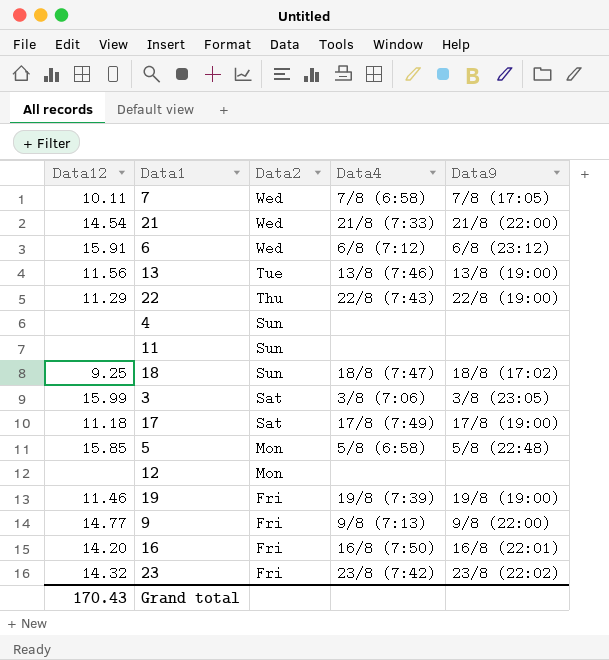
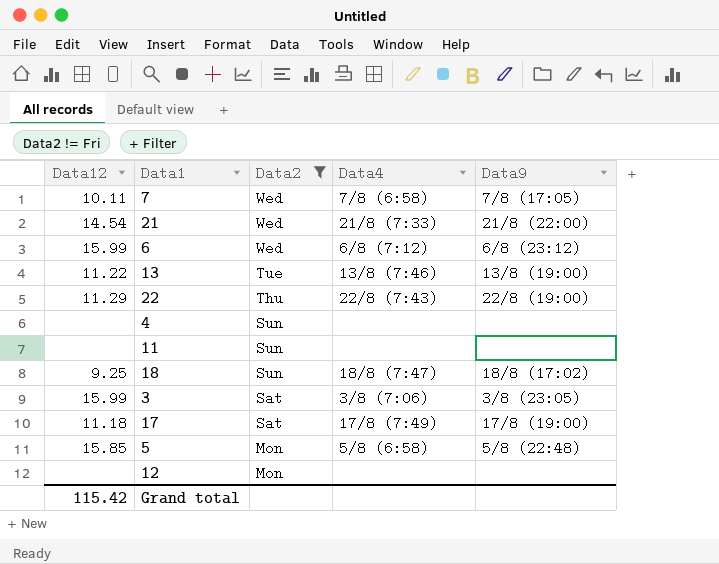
filter: none -> Data2 != Fri
6 | Data12: 15.91 -> 15.99
13 | Data12: 11.56 -> 11.22
Grand total | Data12: 170.43 -> 115.42

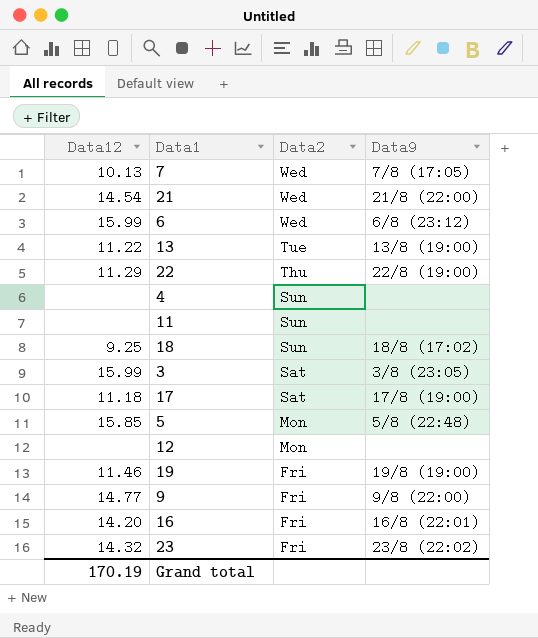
filter: Data2 != Fri -> none
column Data4 | position: 4 -> none
7 | Data12: 10.11 -> 10.13
Grand total | Data12: 115.42 -> 170.19

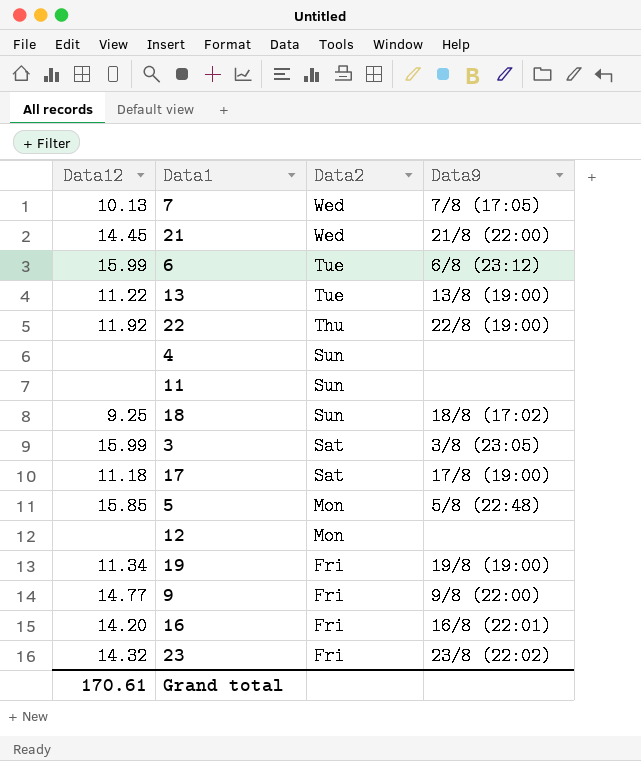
21 | Data12: 14.54 -> 14.45
6 | Data2: Wed -> Tue
22 | Data12: 11.29 -> 11.92
19 | Data12: 11.46 -> 11.34
Grand total | Data12: 170.19 -> 170.61

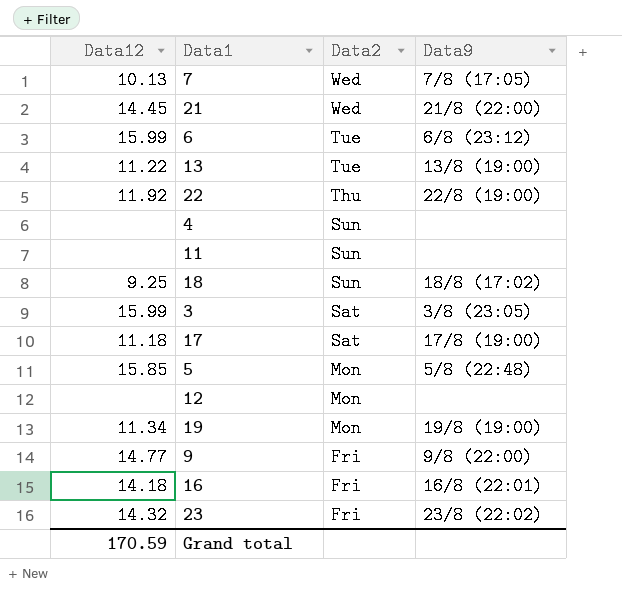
19 | Data2: Fri -> Mon
16 | Data12: 14.20 -> 14.18
Grand total | Data12: 170.61 -> 170.59

